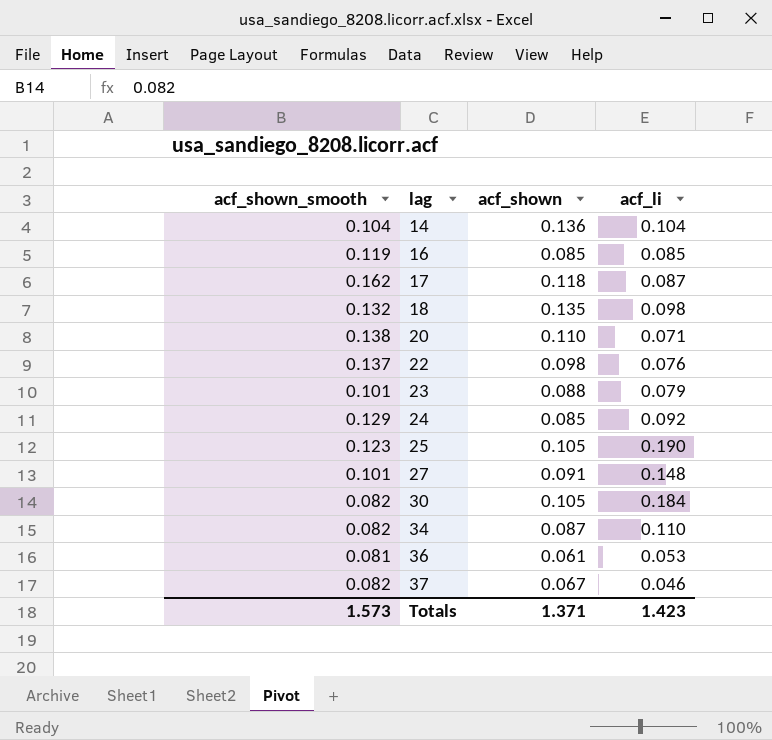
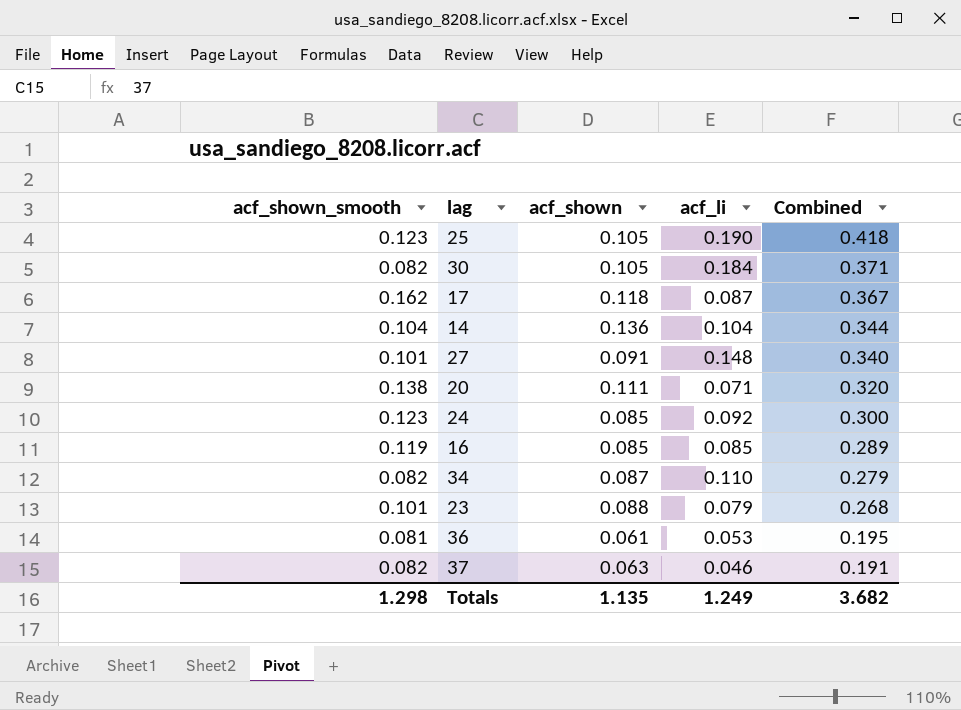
row order: lag ascending -> Combined descending
column Combined | formula: none -> [acf_shown_smooth] + [acf_shown] + [acf_li]
row 18: 0.132 | 0.135 | 0.098 -> none
row 22: 0.137 | 0.098 | 0.076 -> none
20 | acf_shown: 0.110 -> 0.111
24 | acf_shown_smooth: 0.129 -> 0.123
37 | acf_shown: 0.067 -> 0.063
Totals | acf_shown_smooth: 1.573 -> 1.298
Totals | acf_shown: 1.371 -> 1.135
Totals | acf_li: 1.423 -> 1.249

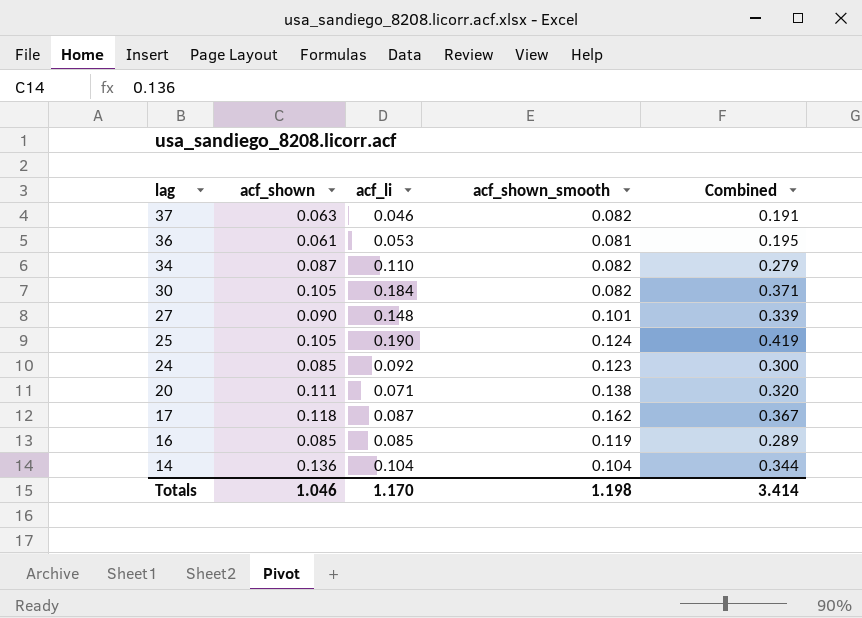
row order: Combined descending -> lag descending
column acf_shown_smooth | position: 1 -> 4
row 23: 0.101 | 0.088 | 0.079 | 0.268 -> none
27 | acf_shown: 0.091 -> 0.090
27 | Combined: 0.340 -> 0.339
25 | acf_shown_smooth: 0.123 -> 0.124
25 | Combined: 0.418 -> 0.419
Totals | acf_shown: 1.135 -> 1.046
Totals | acf_li: 1.249 -> 1.170
Totals | acf_shown_smooth: 1.298 -> 1.198
Totals | Combined: 3.682 -> 3.414

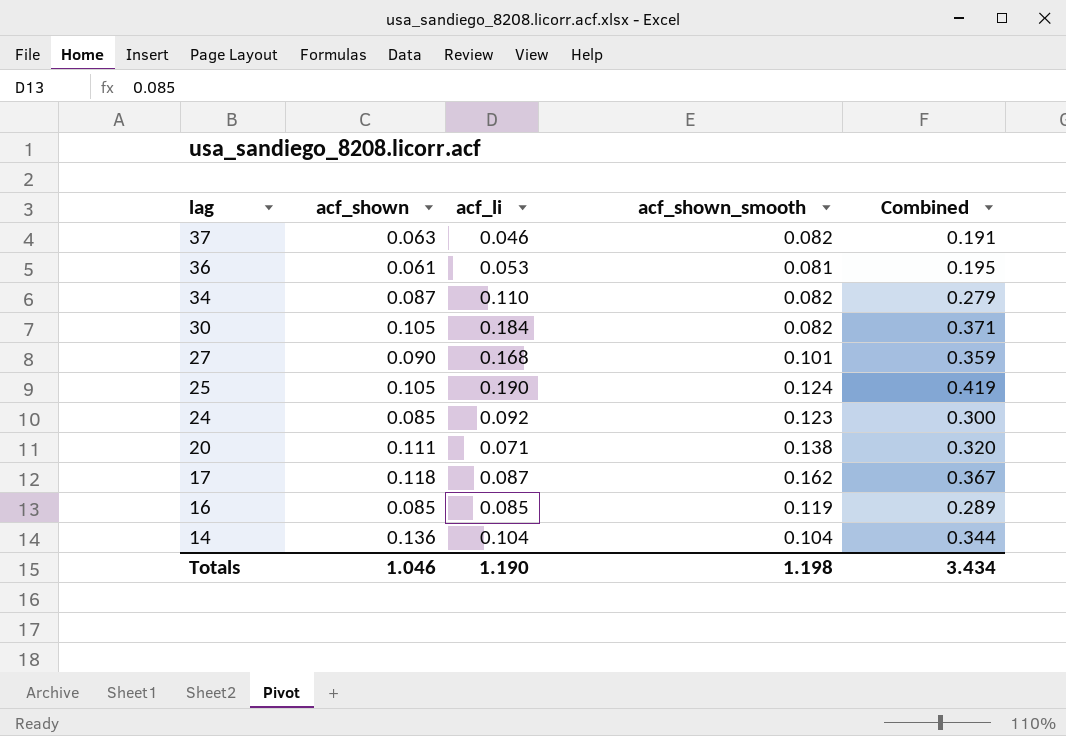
27 | acf_li: 0.148 -> 0.168
27 | Combined: 0.339 -> 0.359
Totals | acf_li: 1.170 -> 1.190
Totals | Combined: 3.414 -> 3.434

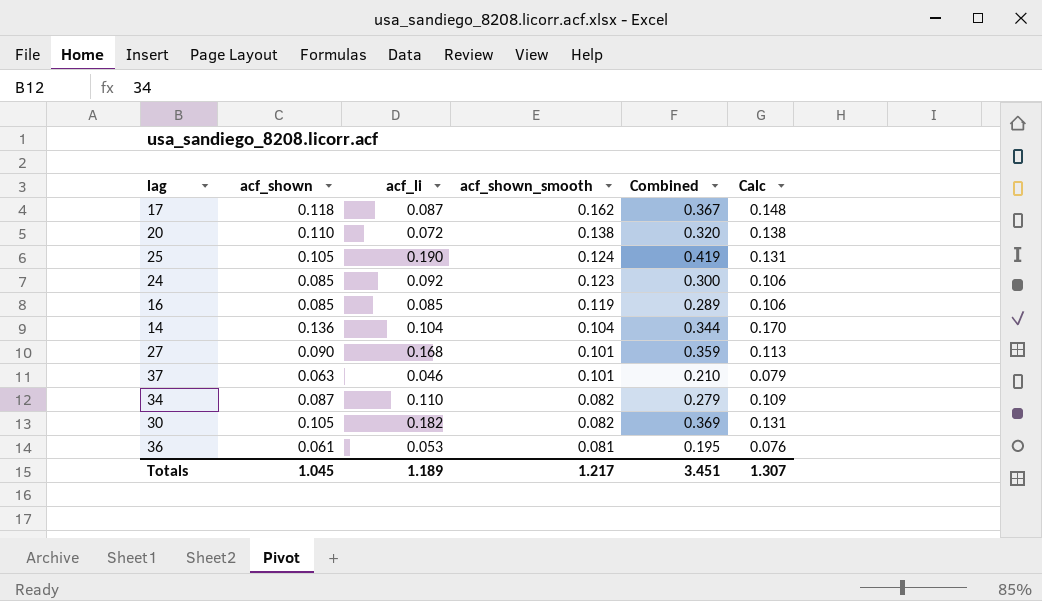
row order: lag descending -> acf_shown_smooth descending
column Calc | formula: none -> [acf_shown] * 1.25
20 | acf_shown: 0.111 -> 0.110
20 | acf_li: 0.071 -> 0.072
37 | acf_shown_smooth: 0.082 -> 0.101
37 | Combined: 0.191 -> 0.210
30 | acf_li: 0.184 -> 0.182
30 | Combined: 0.371 -> 0.369
Totals | acf_shown: 1.046 -> 1.045
Totals | acf_li: 1.190 -> 1.189
Totals | acf_shown_smooth: 1.198 -> 1.217
Totals | Combined: 3.434 -> 3.451

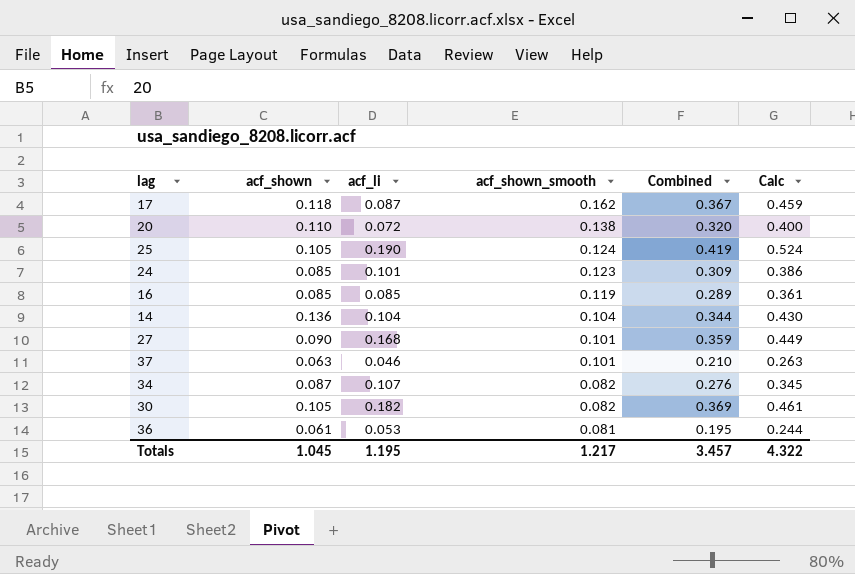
column Calc | formula: [acf_shown] * 1.25 -> [Combined] * 1.25
24 | acf_li: 0.092 -> 0.101
24 | Combined: 0.300 -> 0.309
34 | acf_li: 0.110 -> 0.107
34 | Combined: 0.279 -> 0.276
Totals | acf_li: 1.189 -> 1.195
Totals | Combined: 3.451 -> 3.457
Totals | Calc: 1.307 -> 4.322

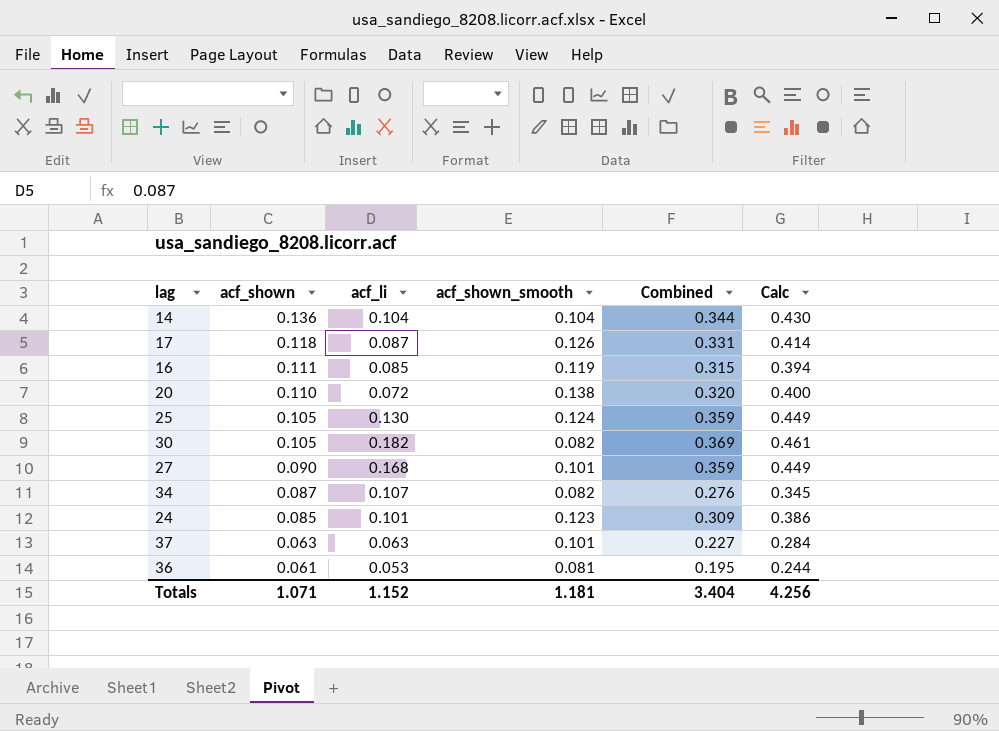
row order: acf_shown_smooth descending -> acf_shown descending
17 | acf_shown_smooth: 0.162 -> 0.126
17 | Combined: 0.367 -> 0.331
17 | Calc: 0.459 -> 0.414
16 | acf_shown: 0.085 -> 0.111
16 | Combined: 0.289 -> 0.315
16 | Calc: 0.361 -> 0.394
25 | acf_li: 0.190 -> 0.130
25 | Combined: 0.419 -> 0.359
25 | Calc: 0.524 -> 0.449
37 | acf_li: 0.046 -> 0.063
37 | Combined: 0.210 -> 0.227
37 | Calc: 0.263 -> 0.284
Totals | acf_shown: 1.045 -> 1.071
Totals | acf_li: 1.195 -> 1.152
Totals | acf_shown_smooth: 1.217 -> 1.181
Totals | Combined: 3.457 -> 3.404
Totals | Calc: 4.322 -> 4.256

